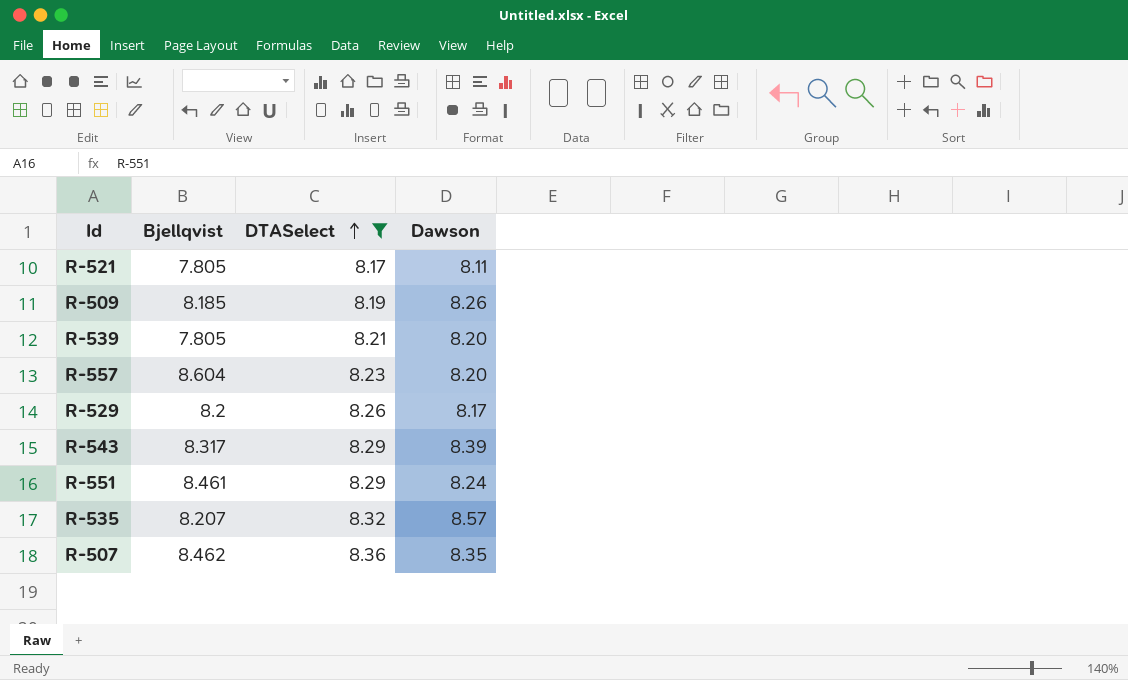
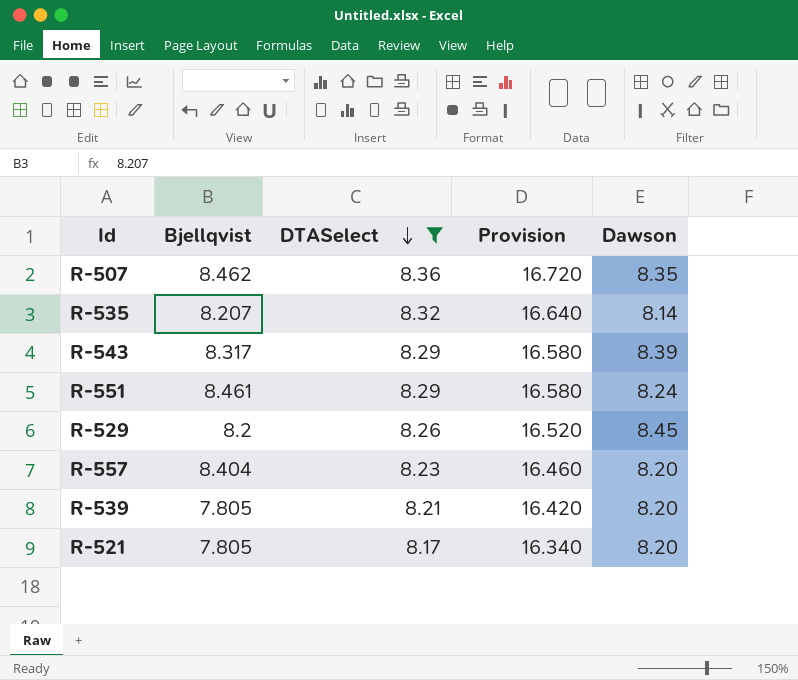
row order: DTASelect ascending -> DTASelect descending
column Provision | formula: none -> [DTASelect] * 2
row R-509: 8.185 | 8.19 | 8.26 -> none
R-535 | Dawson: 8.57 -> 8.14
R-529 | Dawson: 8.17 -> 8.45
R-557 | Bjellqvist: 8.604 -> 8.404
R-521 | Dawson: 8.11 -> 8.20

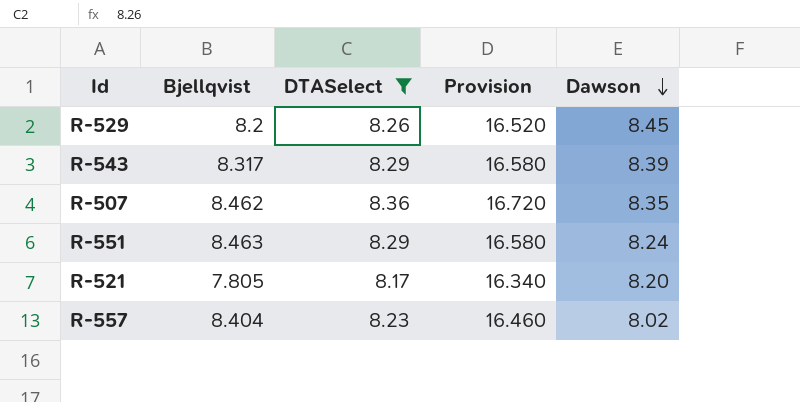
row order: DTASelect descending -> Dawson descending
row R-535: 8.207 | 8.32 | 16.640 | 8.14 -> none
row R-539: 7.805 | 8.21 | 16.420 | 8.20 -> none
R-551 | Bjellqvist: 8.461 -> 8.463
R-557 | Dawson: 8.20 -> 8.02

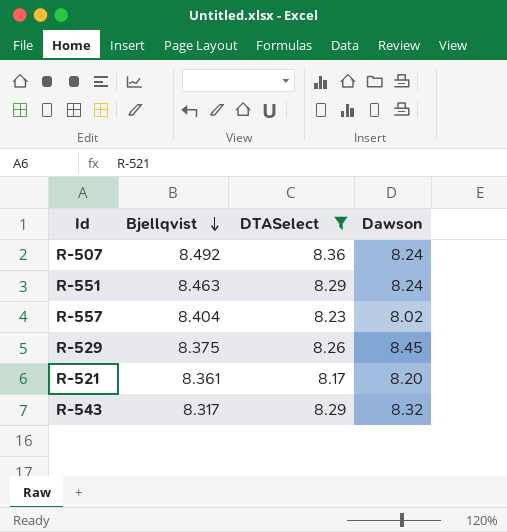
row order: Dawson descending -> Bjellqvist descending
column Provision | formula: [DTASelect] * 2 -> none
R-507 | Bjellqvist: 8.462 -> 8.492
R-507 | Dawson: 8.35 -> 8.24
R-529 | Bjellqvist: 8.2 -> 8.375
R-521 | Bjellqvist: 7.805 -> 8.361
R-543 | Dawson: 8.39 -> 8.32

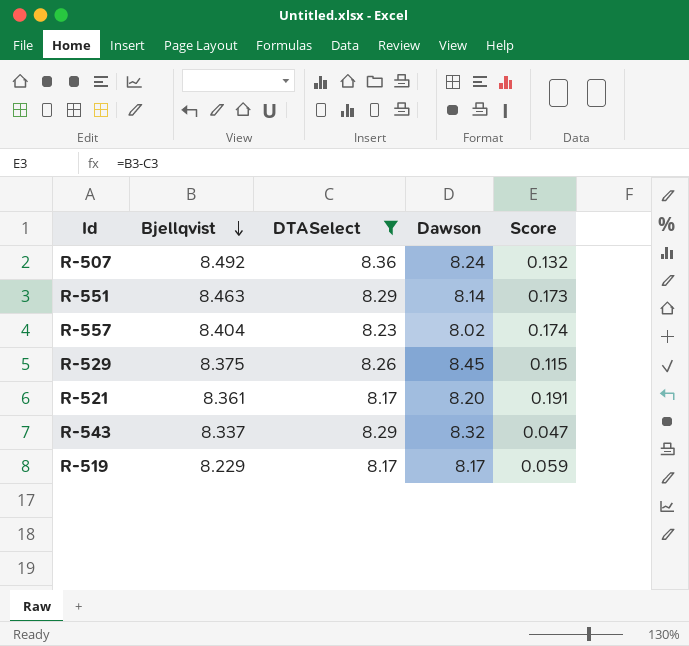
column Score | formula: none -> [Bjellqvist] - [DTASelect]
R-551 | Dawson: 8.24 -> 8.14
R-543 | Bjellqvist: 8.317 -> 8.337
row R-519: none -> 8.229 | 8.17 | 8.17 | 0.059

